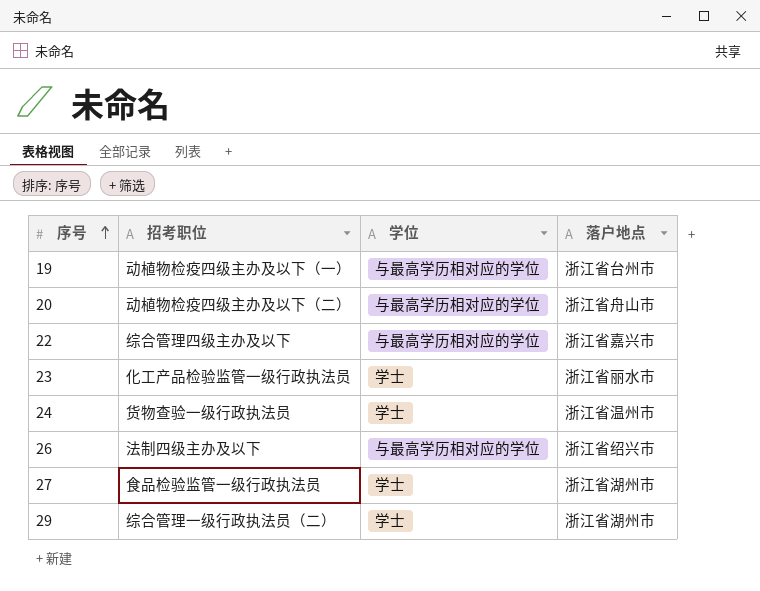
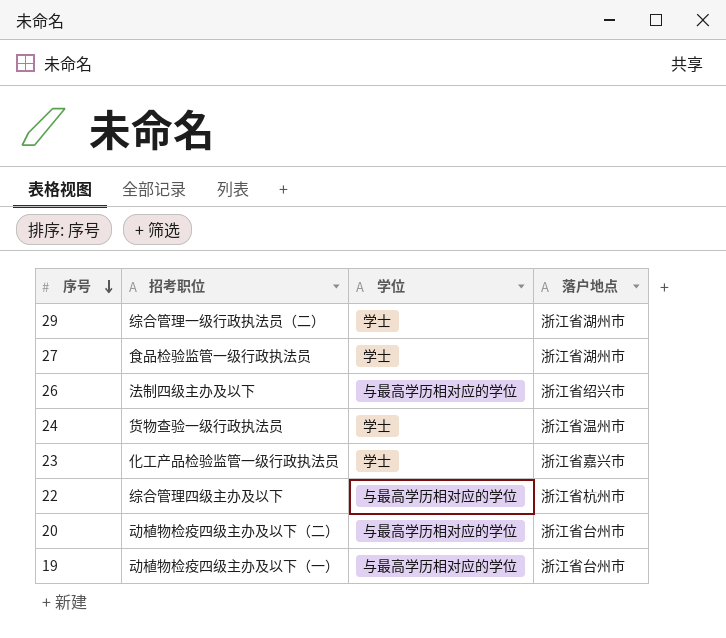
row order: 序号 ascending -> 序号 descending
23 | 落户地点: 浙江省丽水市 -> 浙江省嘉兴市
22 | 落户地点: 浙江省嘉兴市 -> 浙江省杭州市
20 | 落户地点: 浙江省舟山市 -> 浙江省台州市

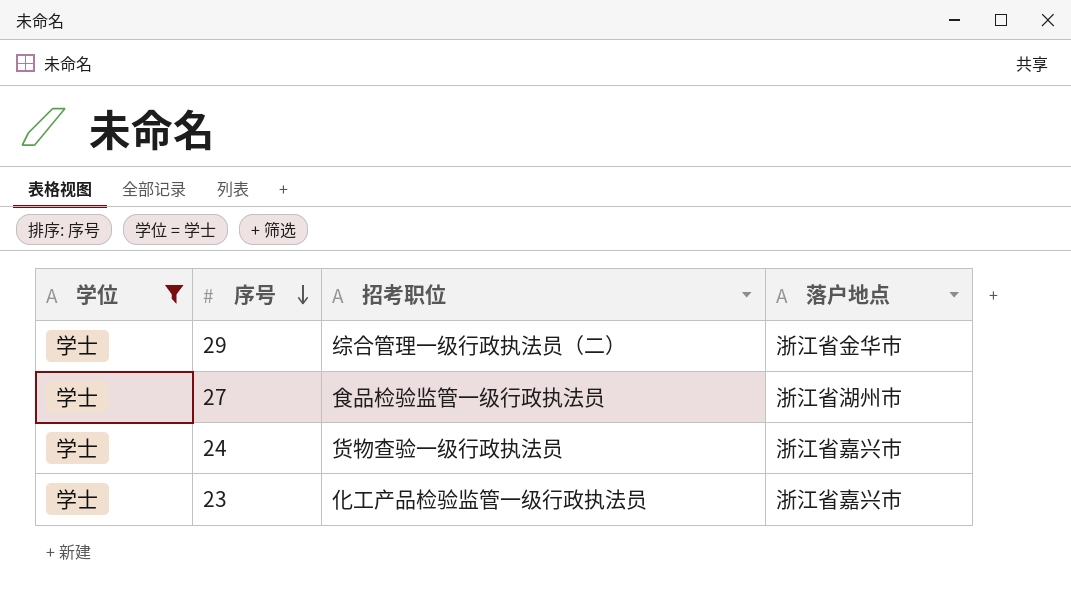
filter: none -> 学位 = 学士
column 学位 | position: 3 -> 1
29 | 落户地点: 浙江省湖州市 -> 浙江省金华市
24 | 落户地点: 浙江省温州市 -> 浙江省嘉兴市

